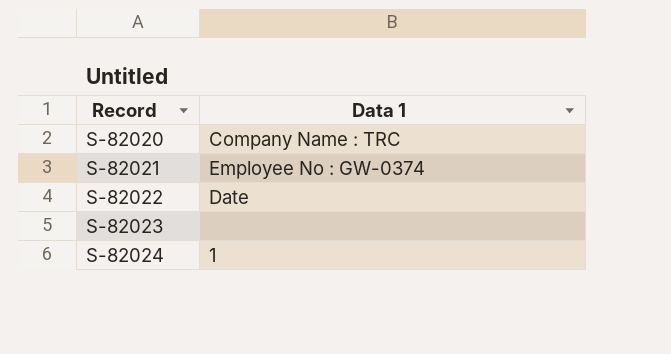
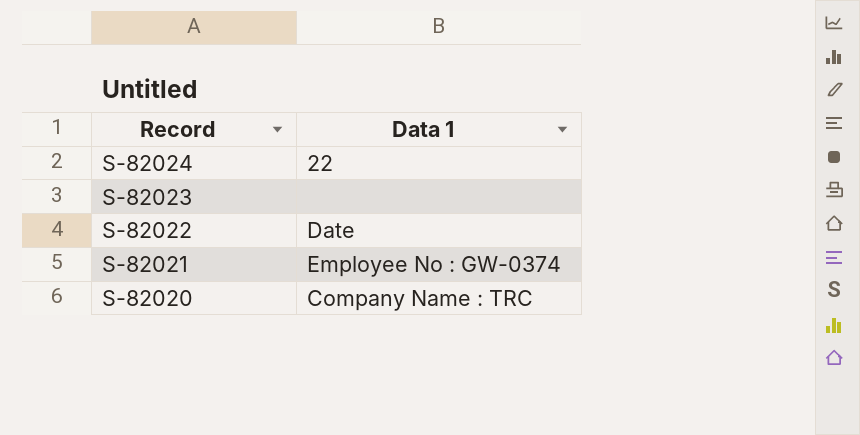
row order: Record ascending -> Record descending
S-82024 | Data 1: 1 -> 22

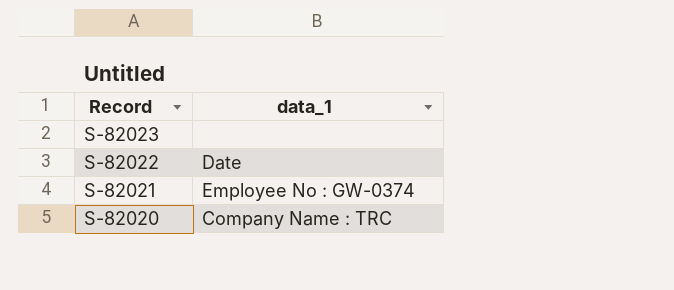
column name: Data 1 -> data_1
row S-82024: 22 -> none

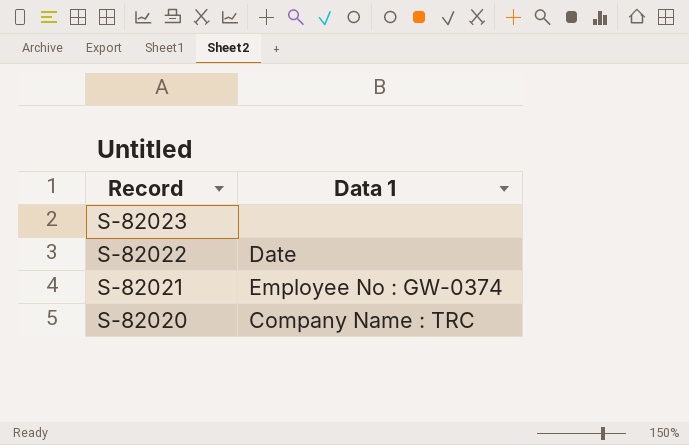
column name: data_1 -> Data 1

